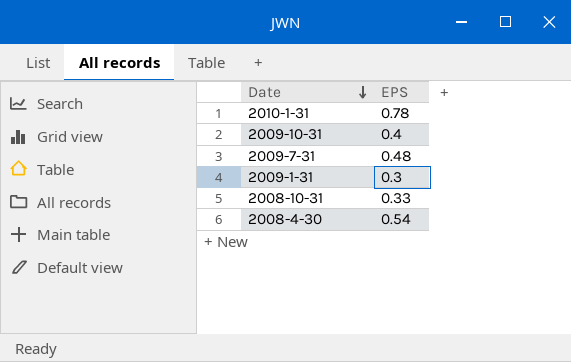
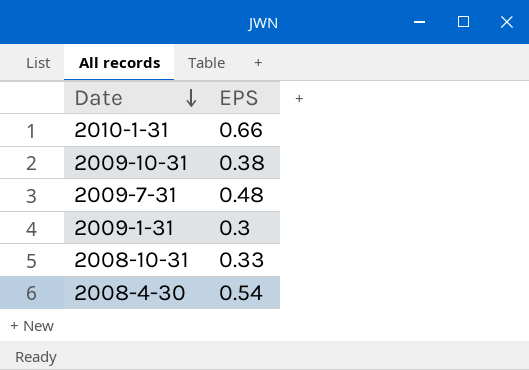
2010-1-31 | EPS: 0.78 -> 0.66
2009-10-31 | EPS: 0.4 -> 0.38

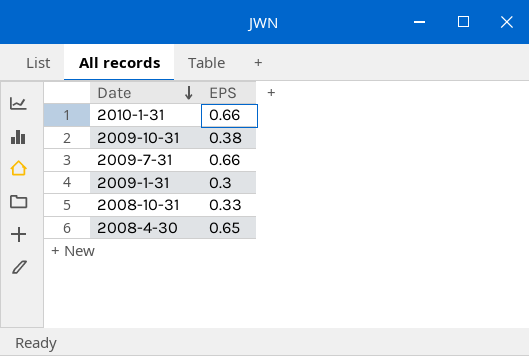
2009-7-31 | EPS: 0.48 -> 0.66
2008-4-30 | EPS: 0.54 -> 0.65

